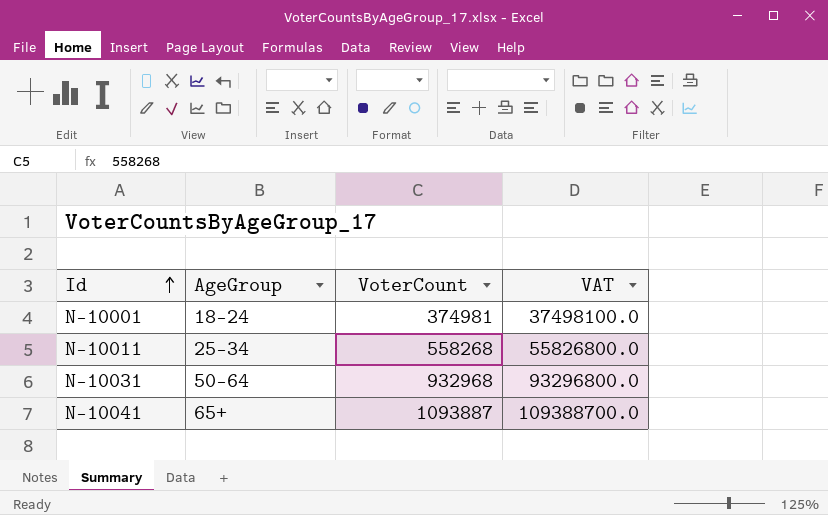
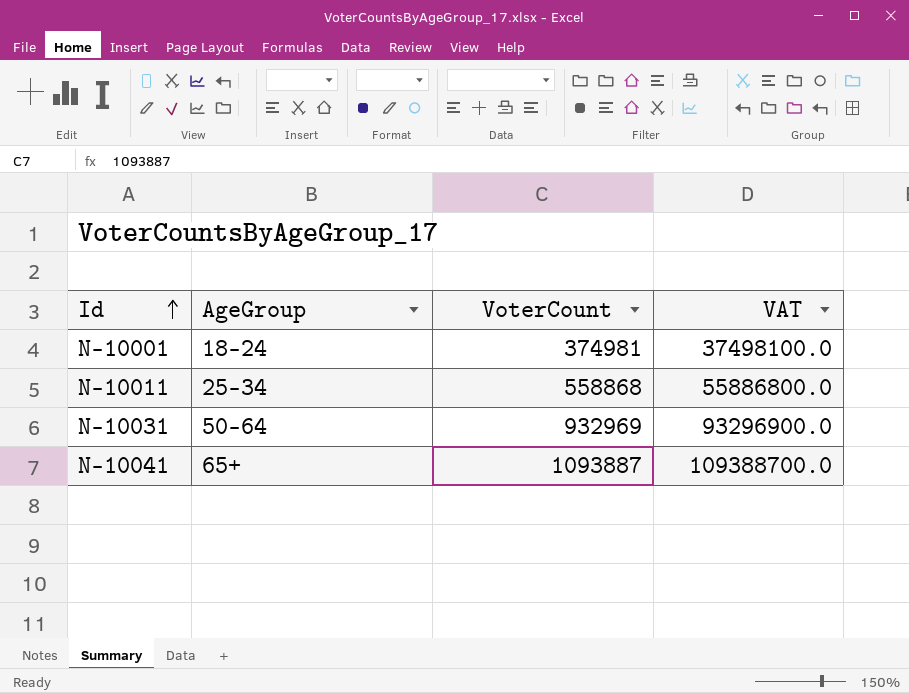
N-10011 | VoterCount: 558268 -> 558868
N-10011 | VAT: 55826800.0 -> 55886800.0
N-10031 | VoterCount: 932968 -> 932969
N-10031 | VAT: 93296800.0 -> 93296900.0

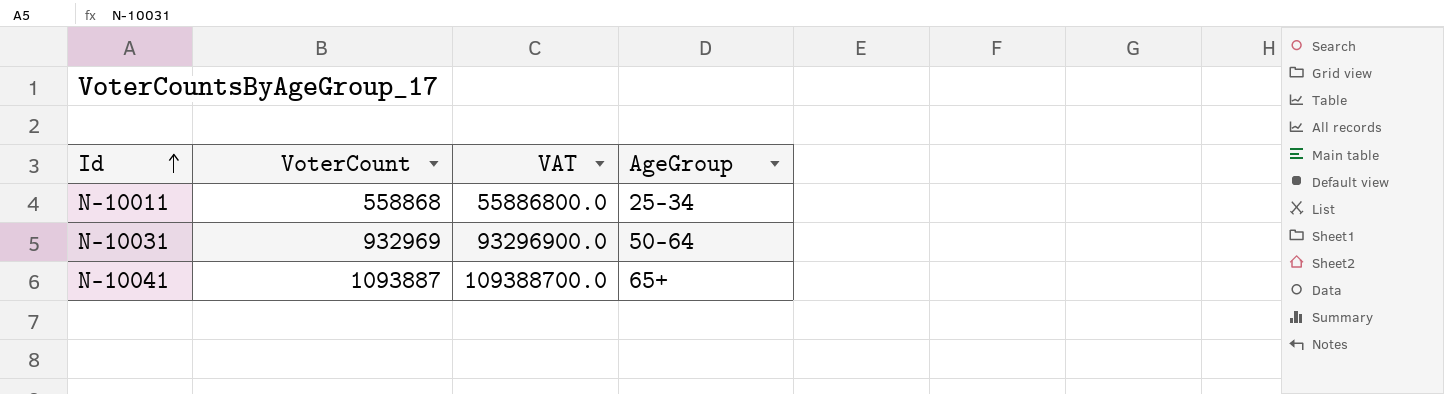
column AgeGroup | position: 2 -> 4
row N-10001: 18-24 | 374981 | 37498100.0 -> none

